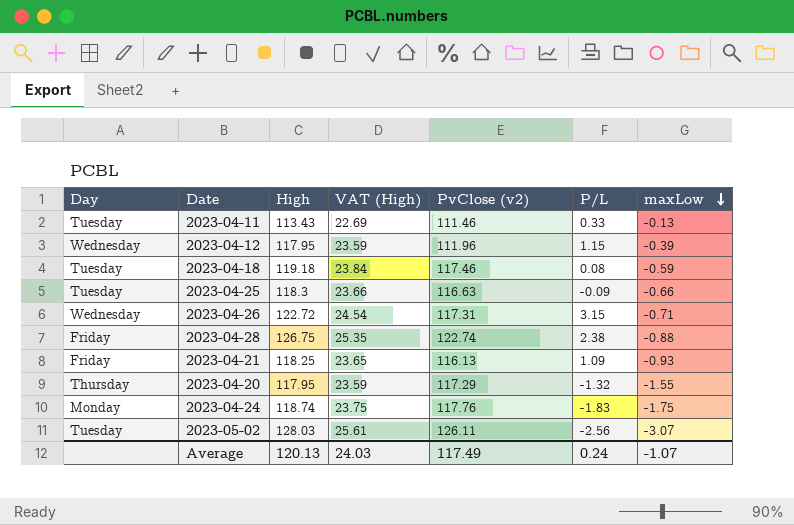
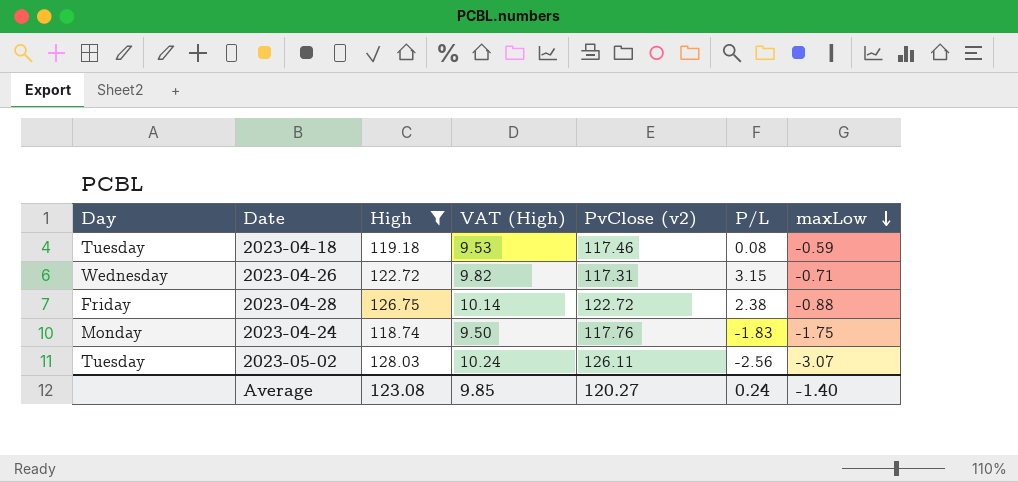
filter: none -> High >= 118.74
column VAT (High) | formula: [High] * 0.2 -> [High] * 0.08
2023-04-28 | PvClose (v2): 122.74 -> 122.72
Average | High: 120.13 -> 123.08
Average | VAT (High): 24.03 -> 9.85
Average | PvClose (v2): 117.49 -> 120.27
Average | maxLow: -1.07 -> -1.40

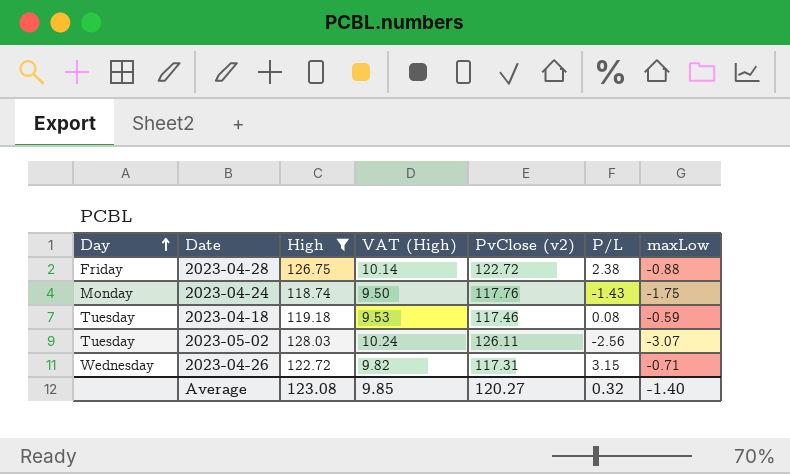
row order: maxLow descending -> Day ascending
2023-04-24 | P/L: -1.83 -> -1.43
Average | P/L: 0.24 -> 0.32

